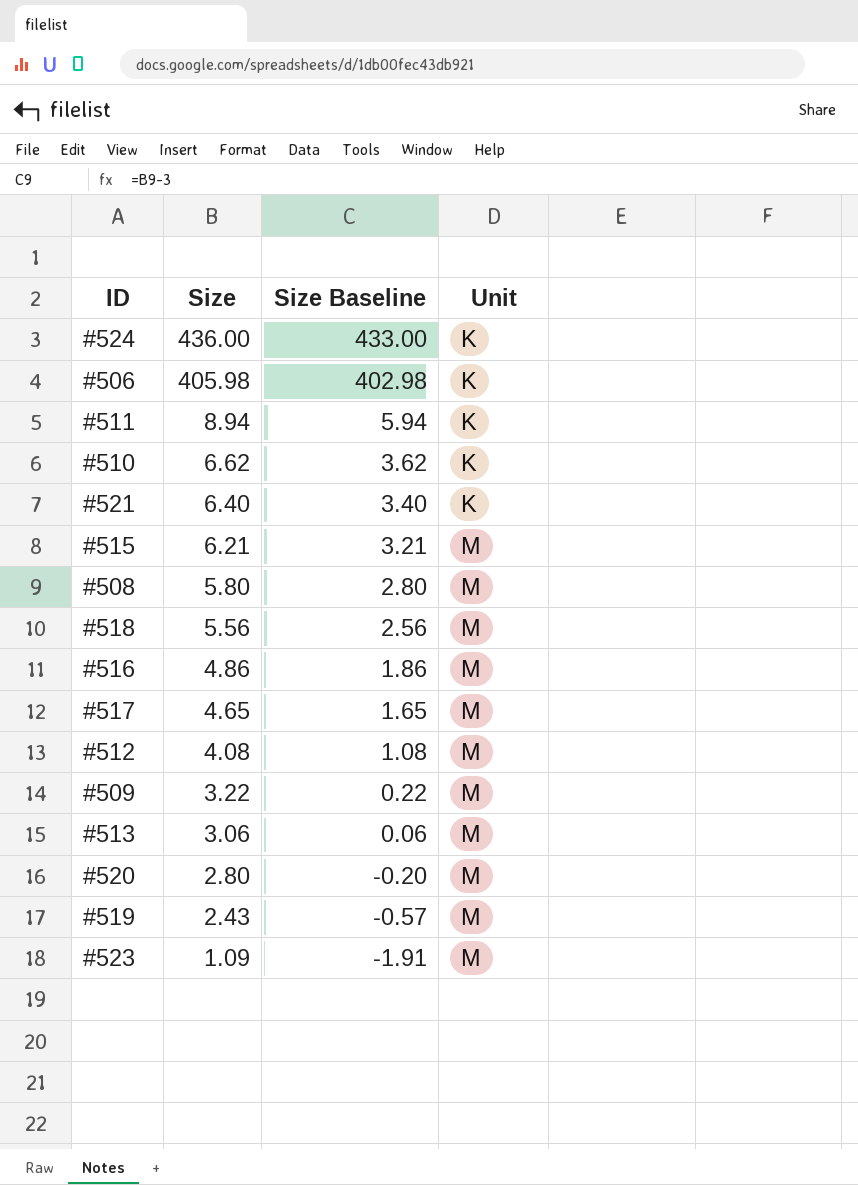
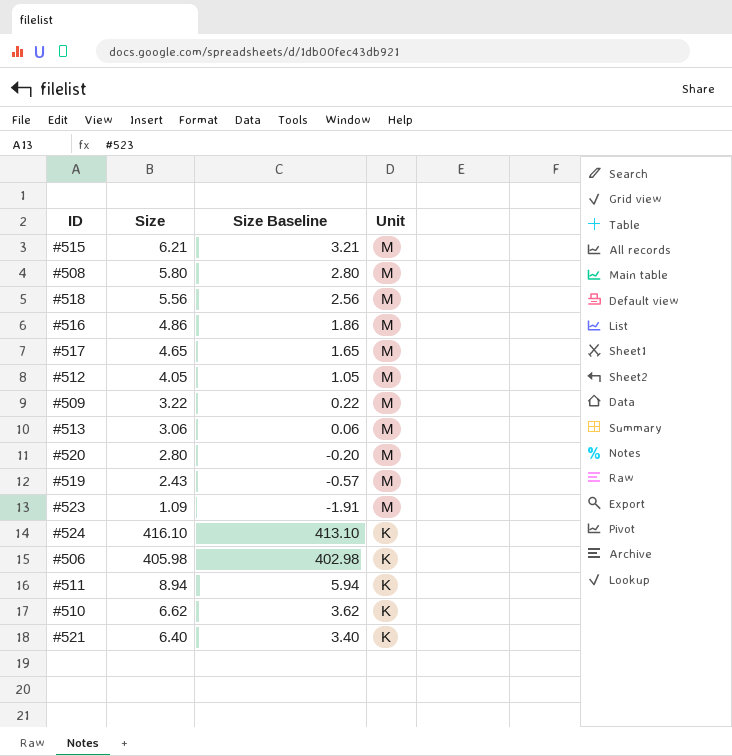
row order: Size descending -> Unit descending
#512 | Size: 4.08 -> 4.05
#512 | Size Baseline: 1.08 -> 1.05
#524 | Size: 436.00 -> 416.10
#524 | Size Baseline: 433.00 -> 413.10

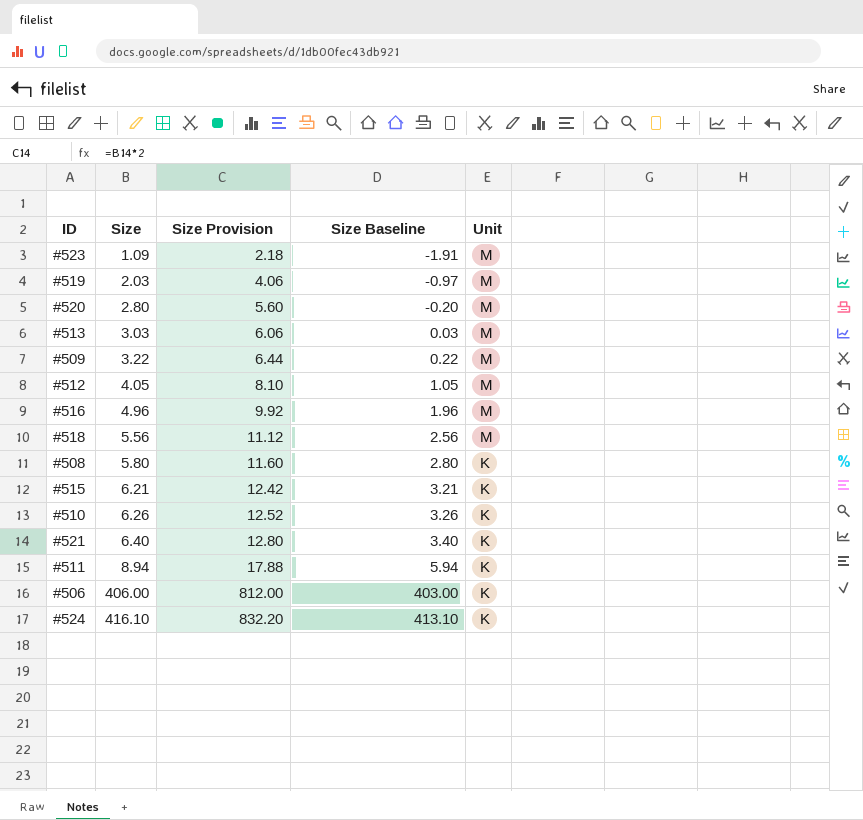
row order: Unit descending -> Size ascending
column Size Provision | formula: none -> [Size] * 2
row #517: 4.65 | 1.65 | M -> none
#519 | Size: 2.43 -> 2.03
#519 | Size Baseline: -0.57 -> -0.97
#513 | Size: 3.06 -> 3.03
#513 | Size Baseline: 0.06 -> 0.03
#516 | Size: 4.86 -> 4.96
#516 | Size Baseline: 1.86 -> 1.96
#508 | Unit: M -> K
#515 | Unit: M -> K
#510 | Size: 6.62 -> 6.26
#510 | Size Baseline: 3.62 -> 3.26
#506 | Size: 405.98 -> 406.00
#506 | Size Baseline: 402.98 -> 403.00

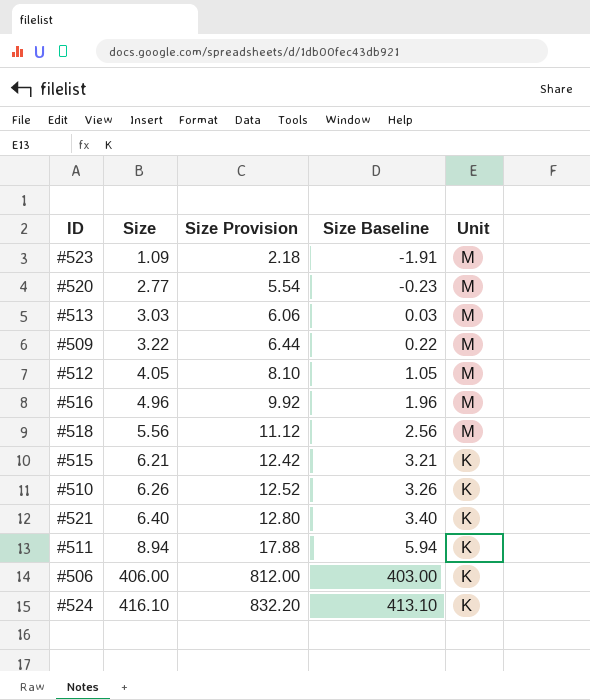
row #519: 2.03 | 4.06 | -0.97 | M -> none
row #508: 5.80 | 11.60 | 2.80 | K -> none
#520 | Size: 2.80 -> 2.77
#520 | Size Provision: 5.60 -> 5.54
#520 | Size Baseline: -0.20 -> -0.23

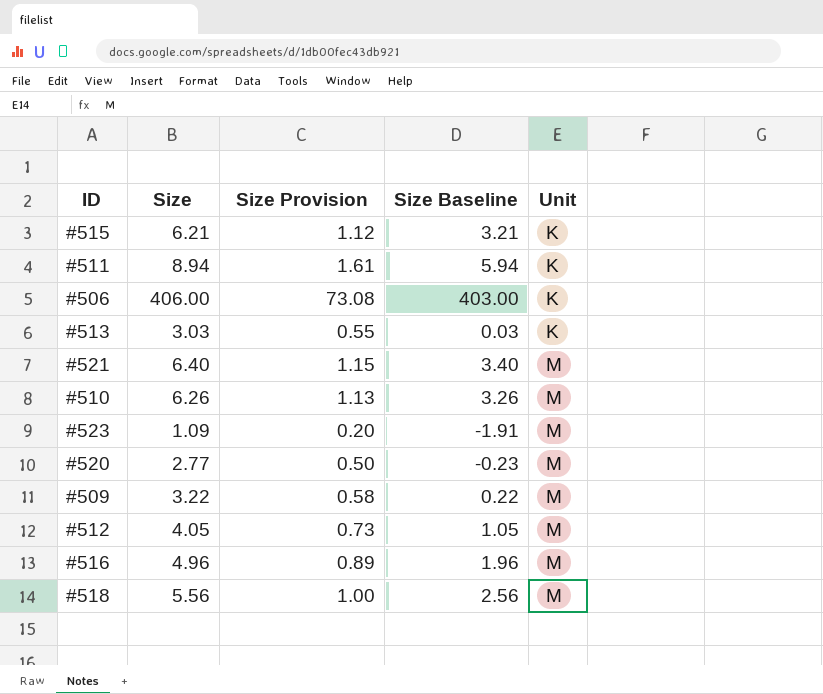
row order: Size ascending -> Unit ascending
column Size Provision | formula: [Size] * 2 -> [Size] * 0.18
row #524: 416.10 | 832.20 | 413.10 | K -> none
#513 | Unit: M -> K
#521 | Unit: K -> M
#510 | Unit: K -> M

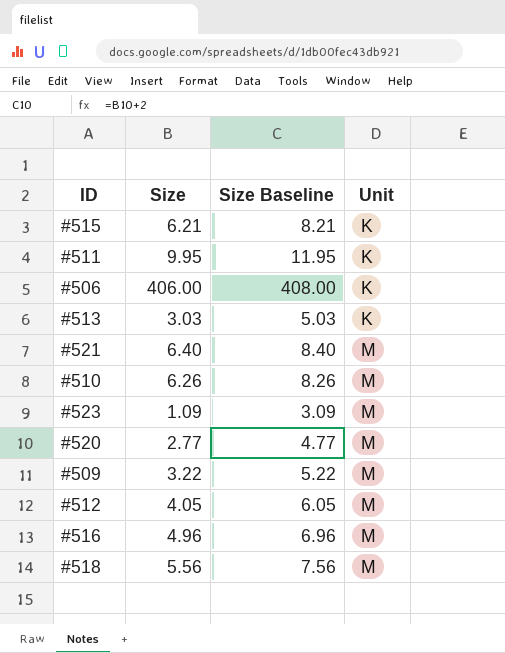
column Size Provision | formula: [Size] * 0.18 -> none
column Size Baseline | formula: [Size] - 3 -> [Size] + 2
#511 | Size: 8.94 -> 9.95

